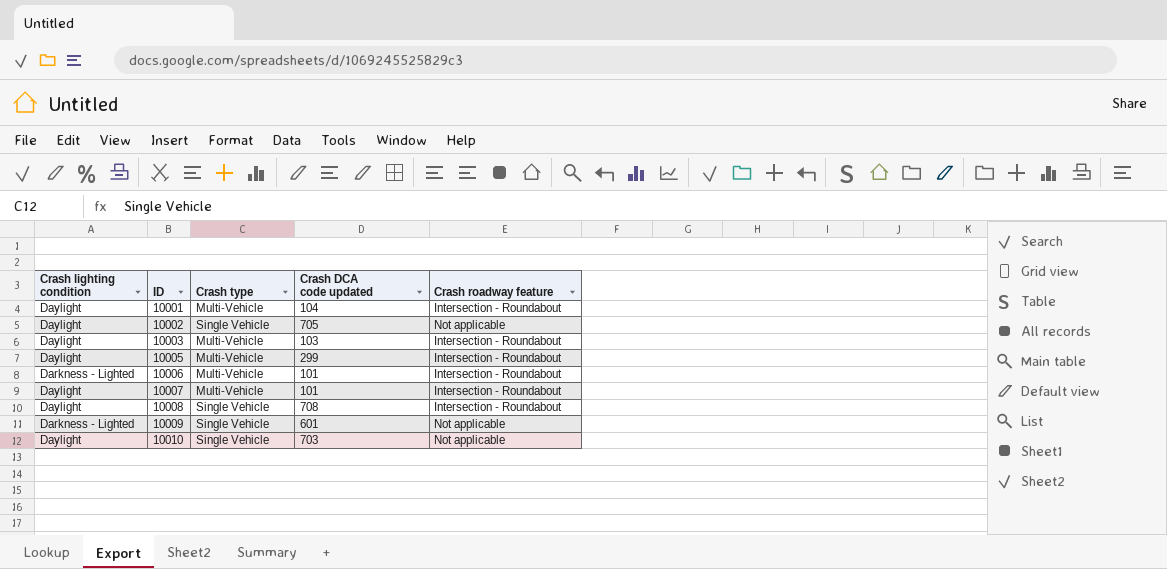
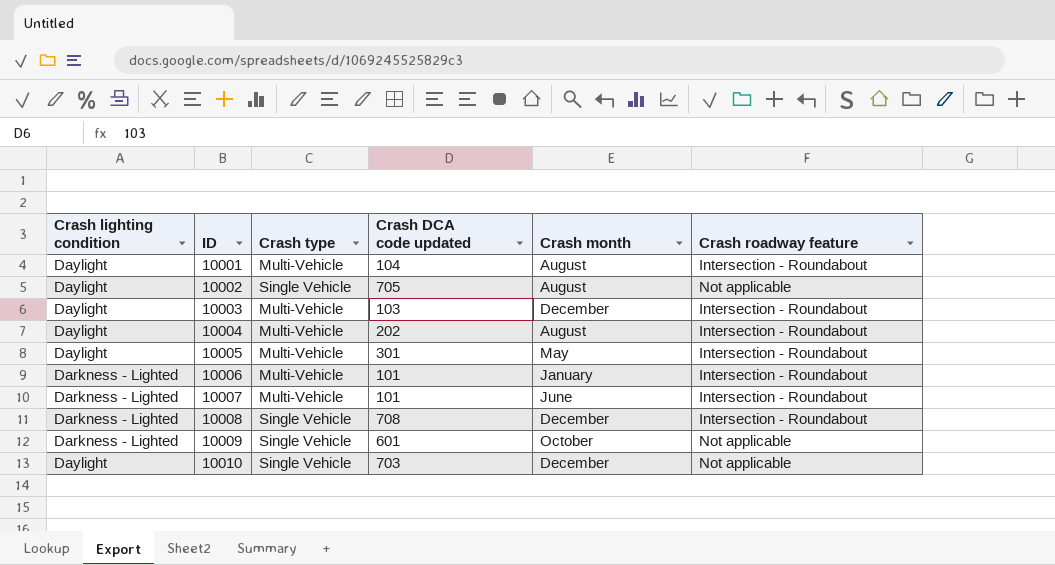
column Crash month | position: none -> 5
row 10004: none -> Daylight | Multi-Vehicle | 202 | August | Intersection - Roundabout
10005 | Crash DCA code updated: 299 -> 301
10007 | Crash lighting condition: Daylight -> Darkness - Lighted
10008 | Crash lighting condition: Daylight -> Darkness - Lighted

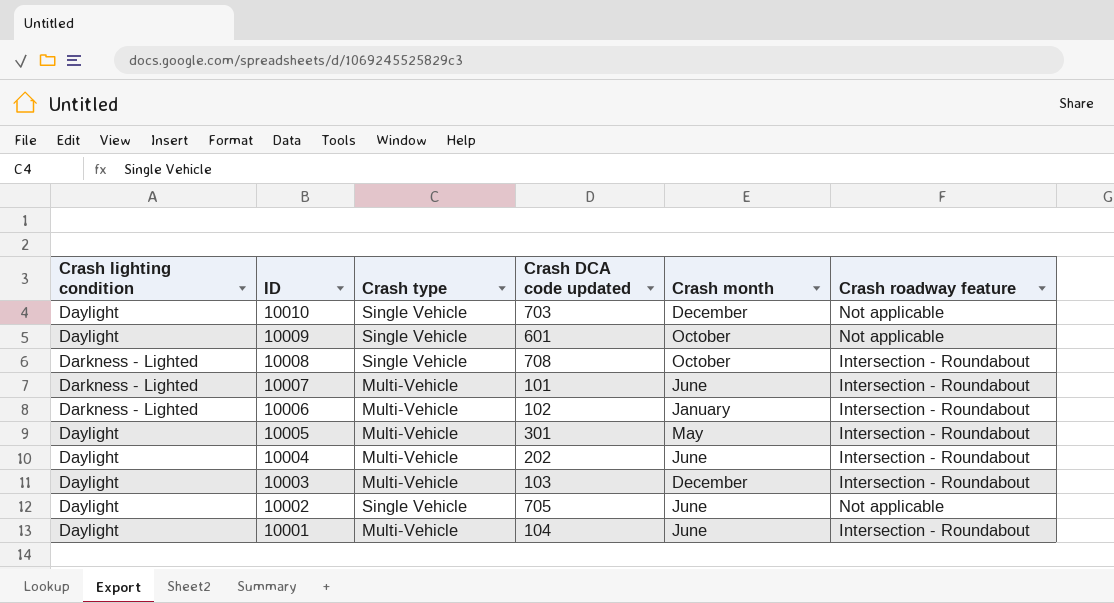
row order: ID ascending -> ID descending
10009 | Crash lighting condition: Darkness - Lighted -> Daylight
10008 | Crash month: December -> October
10006 | Crash DCA code updated: 101 -> 102
10004 | Crash month: August -> June
10002 | Crash month: August -> June
10001 | Crash month: August -> June

